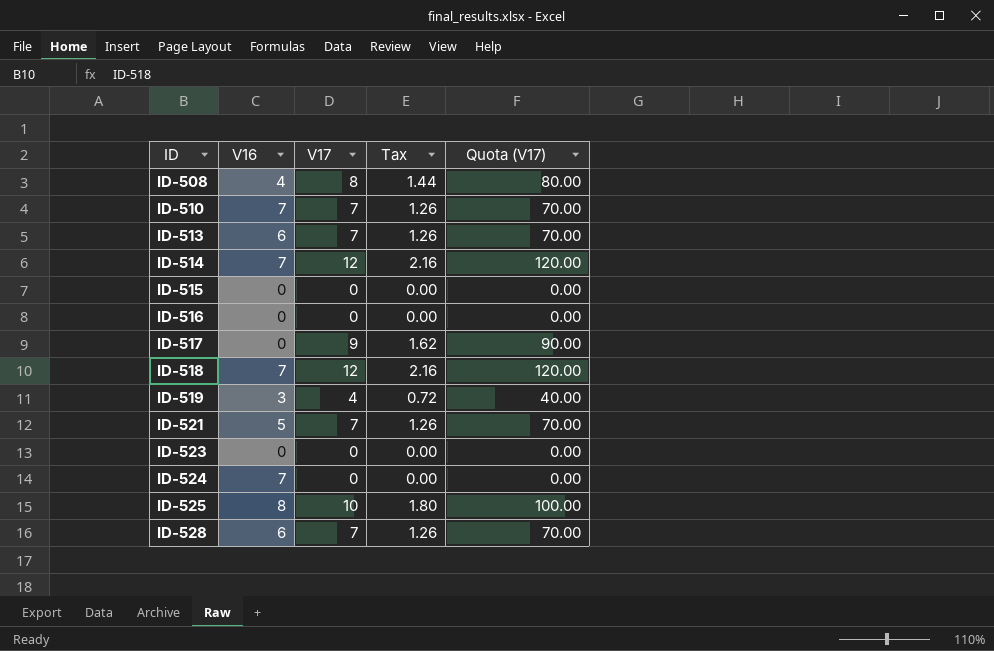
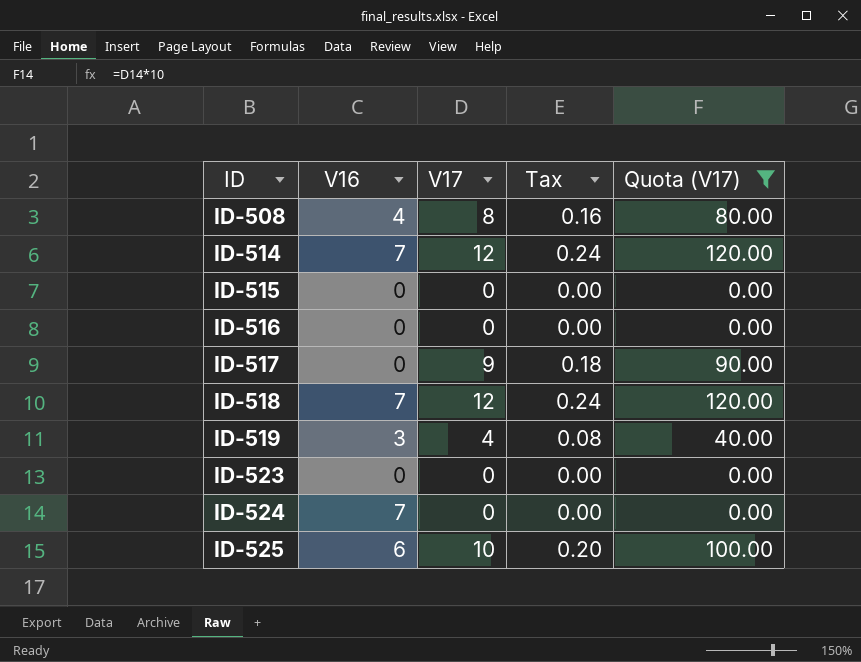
filter: none -> Quota (V17) != 70.00
column Tax | formula: [V17] * 0.18 -> [V17] * 0.02
ID-525 | V16: 8 -> 6

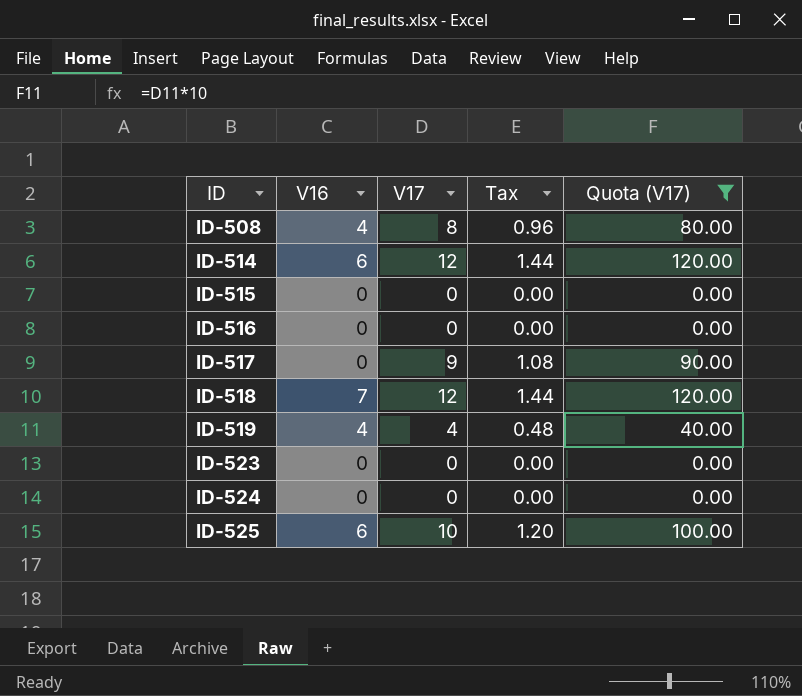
column Tax | formula: [V17] * 0.02 -> [V17] * 0.12
ID-514 | V16: 7 -> 6
ID-519 | V16: 3 -> 4
ID-524 | V16: 7 -> 0

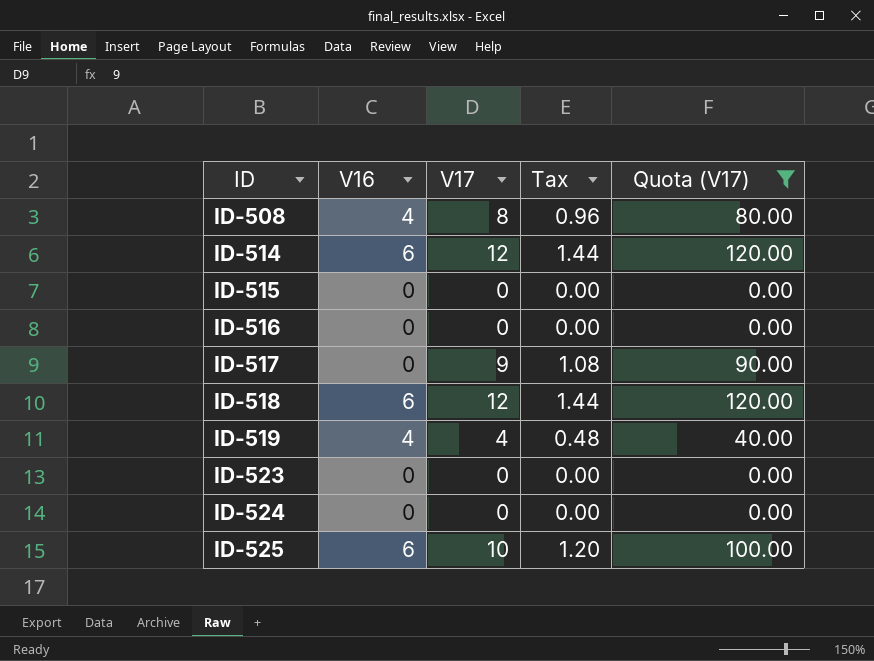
ID-518 | V16: 7 -> 6

